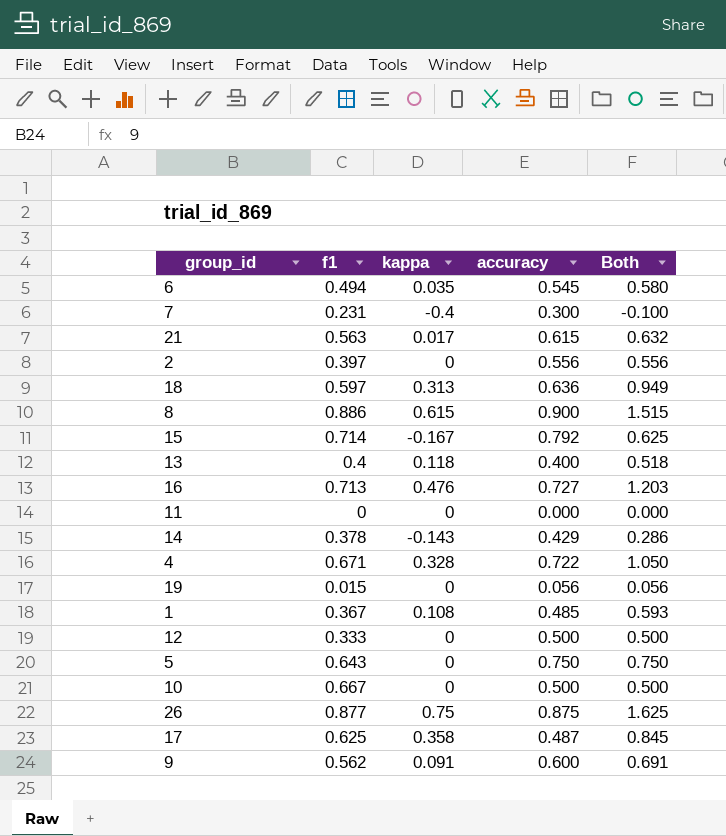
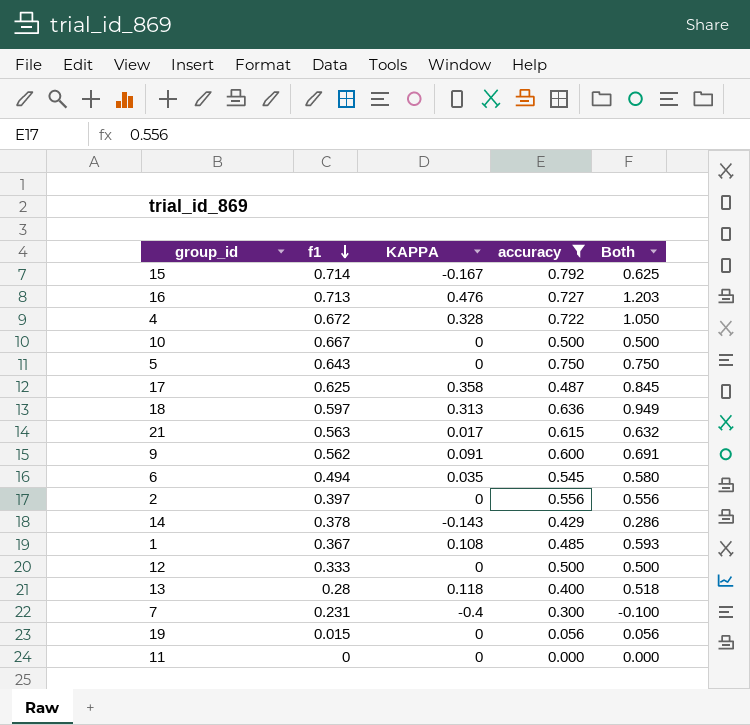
filter: none -> accuracy <= 0.792
row order: none -> f1 descending
column name: kappa -> KAPPA
4 | f1: 0.671 -> 0.672
13 | f1: 0.4 -> 0.28

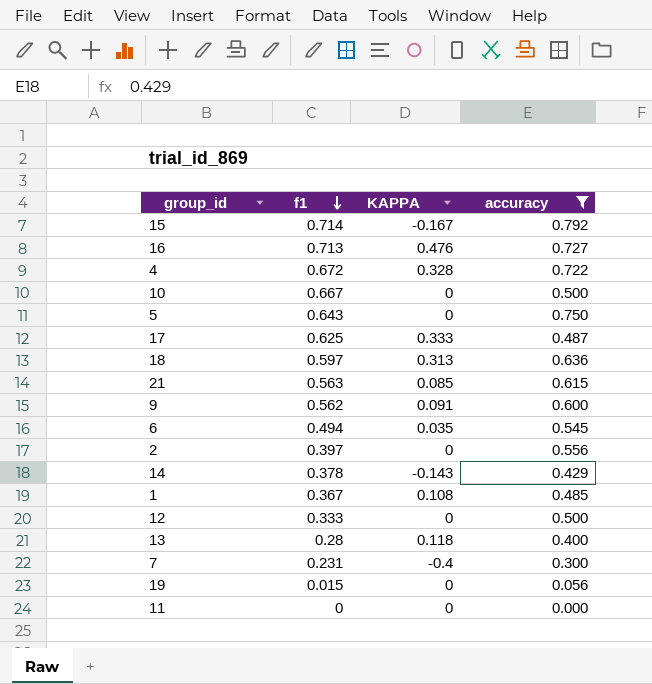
column Both | formula: [KAPPA] + [accuracy] -> none
17 | KAPPA: 0.358 -> 0.333
21 | KAPPA: 0.017 -> 0.085

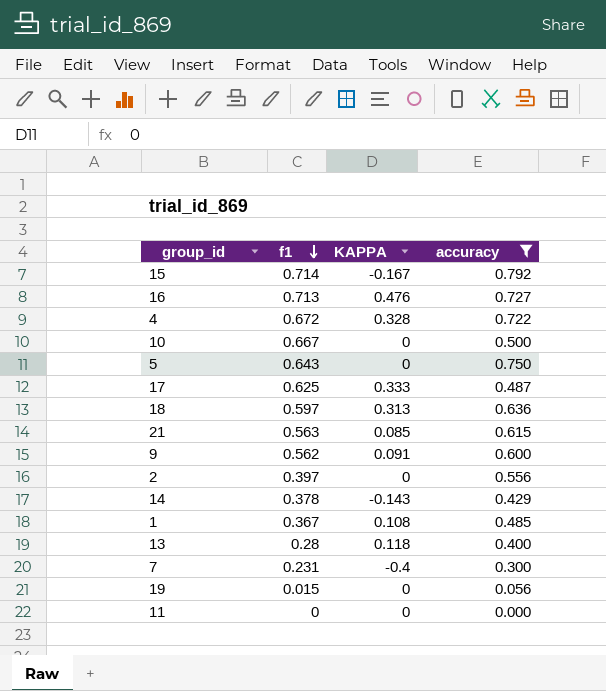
row 6: 0.494 | 0.035 | 0.545 -> none
row 12: 0.333 | 0 | 0.500 -> none

